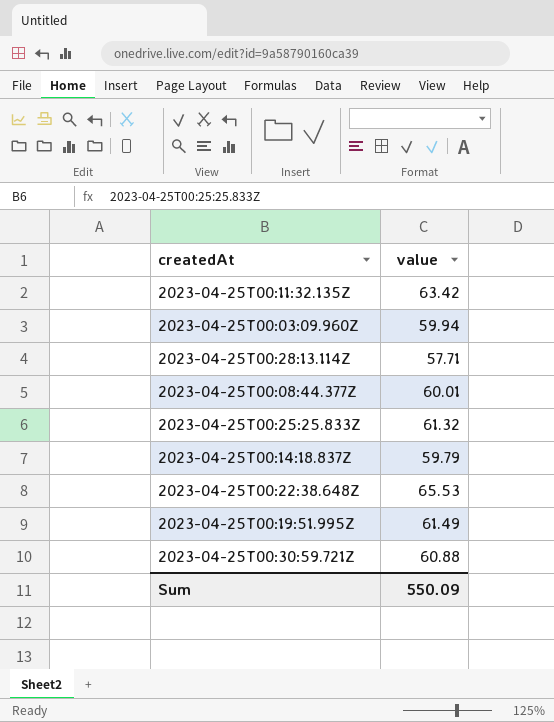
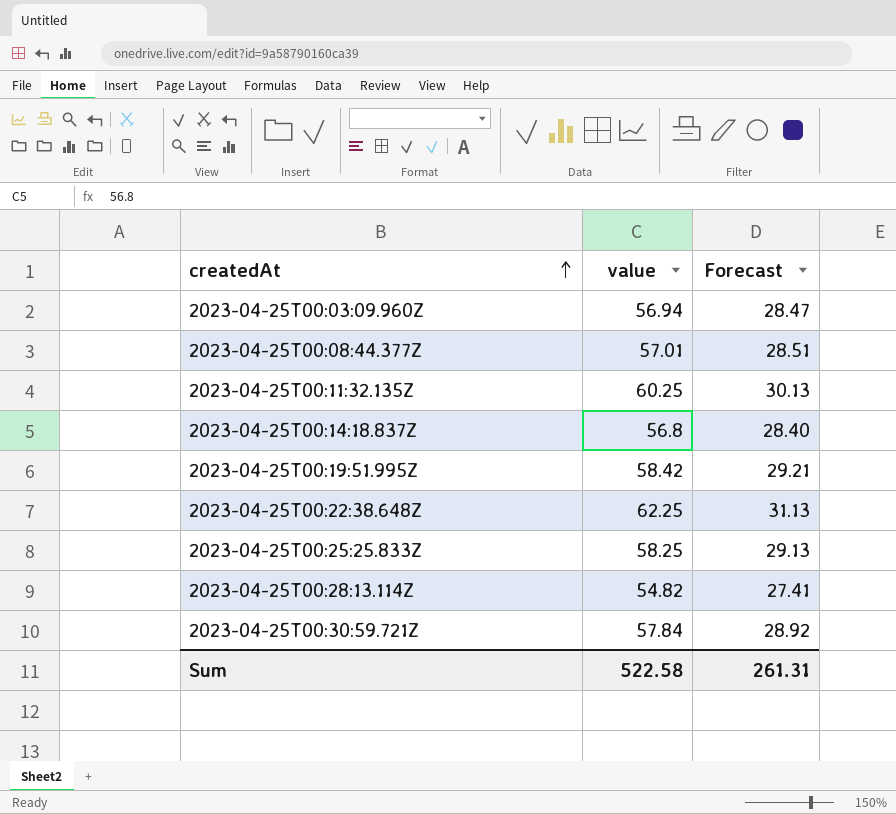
row order: none -> createdAt ascending
column Forecast | formula: none -> [value] * 0.5
2023-04-25T00:03:09.960Z | value: 59.94 -> 56.94
2023-04-25T00:08:44.377Z | value: 60.01 -> 57.01
2023-04-25T00:11:32.135Z | value: 63.42 -> 60.25
2023-04-25T00:14:18.837Z | value: 59.79 -> 56.8
2023-04-25T00:19:51.995Z | value: 61.49 -> 58.42
2023-04-25T00:22:38.648Z | value: 65.53 -> 62.25
2023-04-25T00:25:25.833Z | value: 61.32 -> 58.25
2023-04-25T00:28:13.114Z | value: 57.71 -> 54.82
2023-04-25T00:30:59.721Z | value: 60.88 -> 57.84
Sum | value: 550.09 -> 522.58

